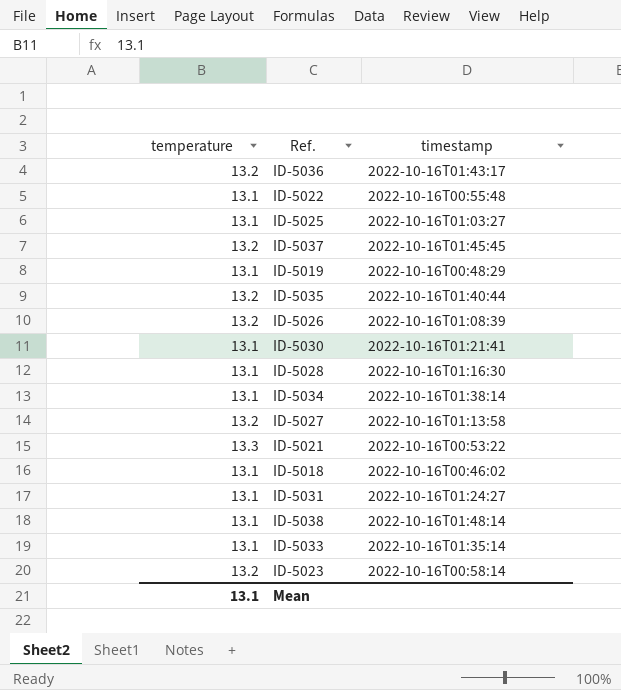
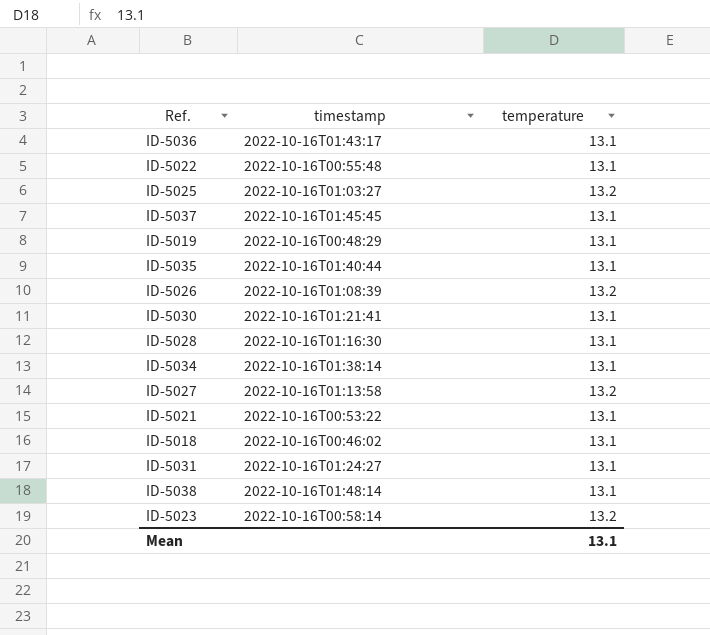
column temperature | position: 1 -> 3
row ID-5033: 13.1 | 2022-10-16T01:35:14 -> none
ID-5036 | temperature: 13.2 -> 13.1
ID-5025 | temperature: 13.1 -> 13.2
ID-5037 | temperature: 13.2 -> 13.1
ID-5035 | temperature: 13.2 -> 13.1
ID-5021 | temperature: 13.3 -> 13.1

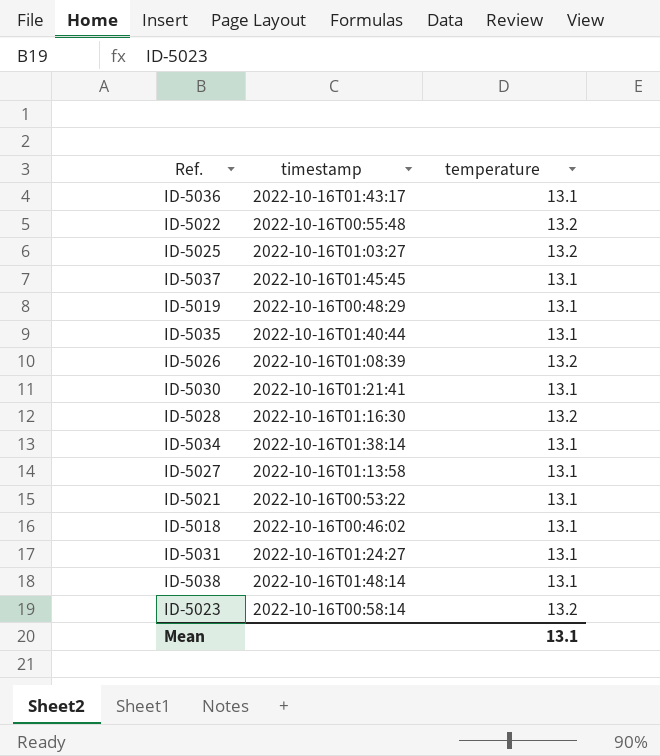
ID-5022 | temperature: 13.1 -> 13.2
ID-5028 | temperature: 13.1 -> 13.2
ID-5027 | temperature: 13.2 -> 13.1

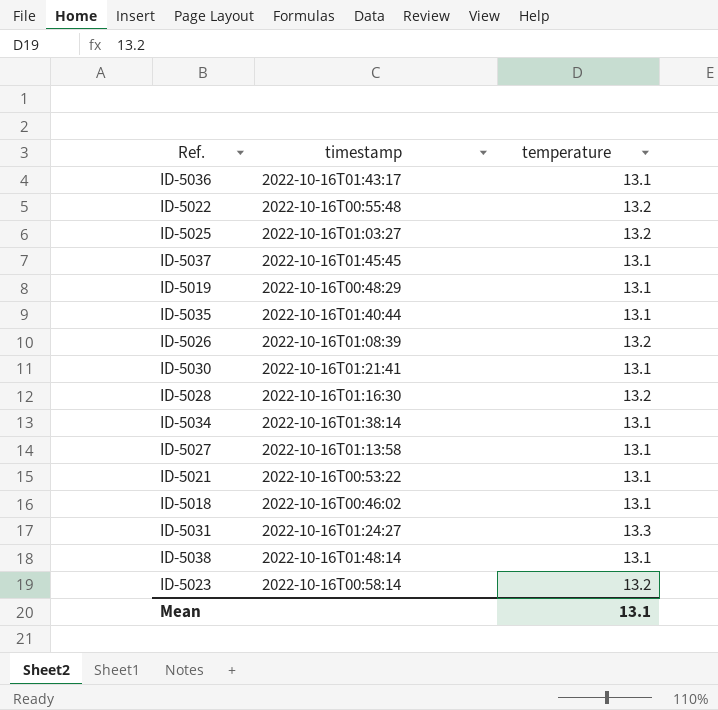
ID-5031 | temperature: 13.1 -> 13.3

